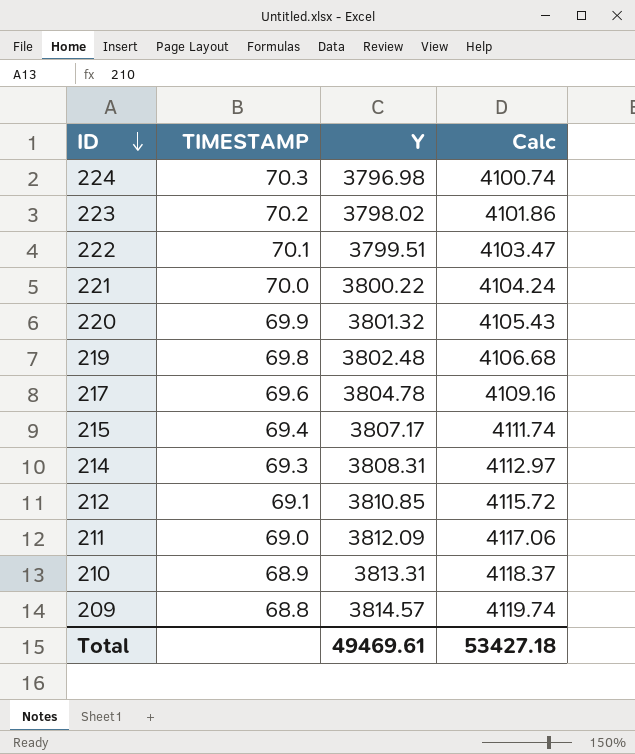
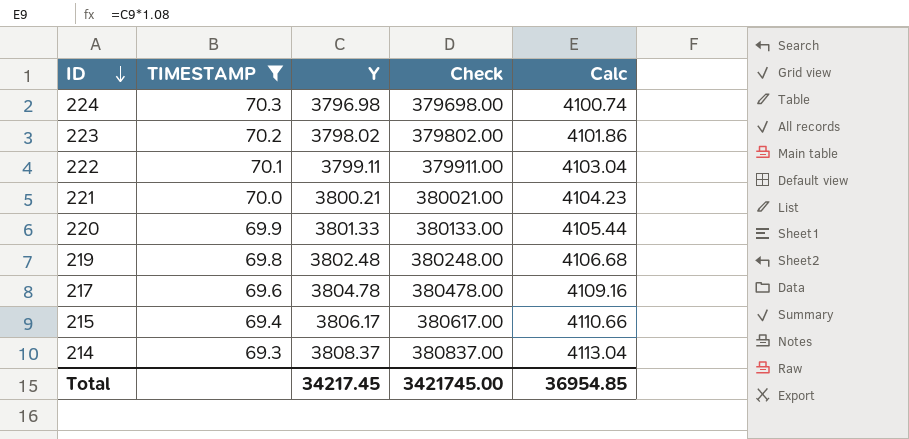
filter: none -> TIMESTAMP >= 69.3
column Check | formula: none -> [Y] * 100
222 | Y: 3799.51 -> 3799.11
222 | Calc: 4103.47 -> 4103.04
221 | Y: 3800.22 -> 3800.21
221 | Calc: 4104.24 -> 4104.23
220 | Y: 3801.32 -> 3801.33
220 | Calc: 4105.43 -> 4105.44
215 | Y: 3807.17 -> 3806.17
215 | Calc: 4111.74 -> 4110.66
214 | Y: 3808.31 -> 3808.37
214 | Calc: 4112.97 -> 4113.04
Total | Y: 49469.61 -> 34217.45
Total | Calc: 53427.18 -> 36954.85

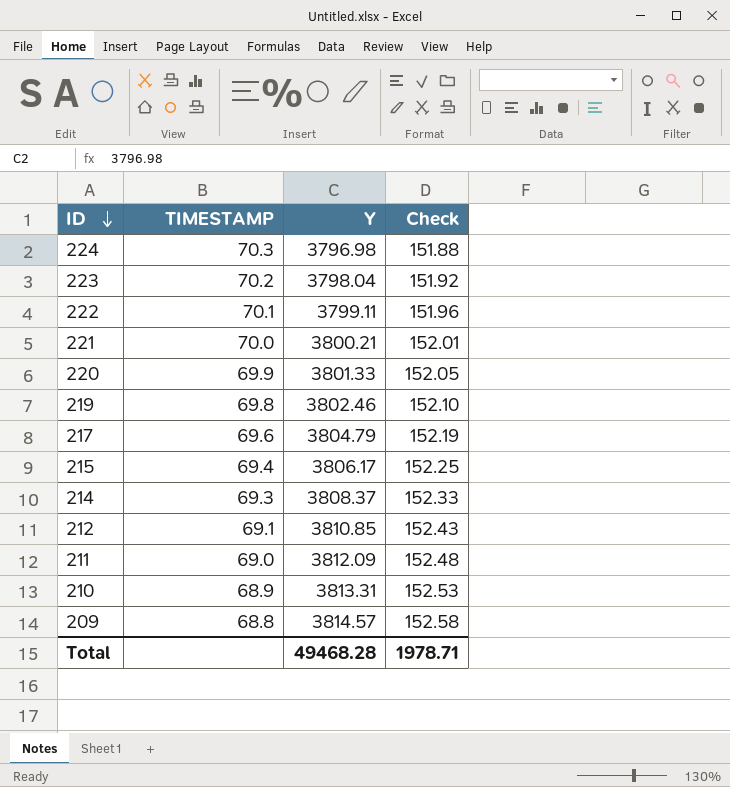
filter: TIMESTAMP >= 69.3 -> none
column Calc | formula: [Y] * 1.08 -> none
column Check | formula: [Y] * 100 -> [Y] * 0.04
223 | Y: 3798.02 -> 3798.04
219 | Y: 3802.48 -> 3802.46
217 | Y: 3804.78 -> 3804.79
Total | Y: 34217.45 -> 49468.28
Total | Check: 3421745.00 -> 1978.71

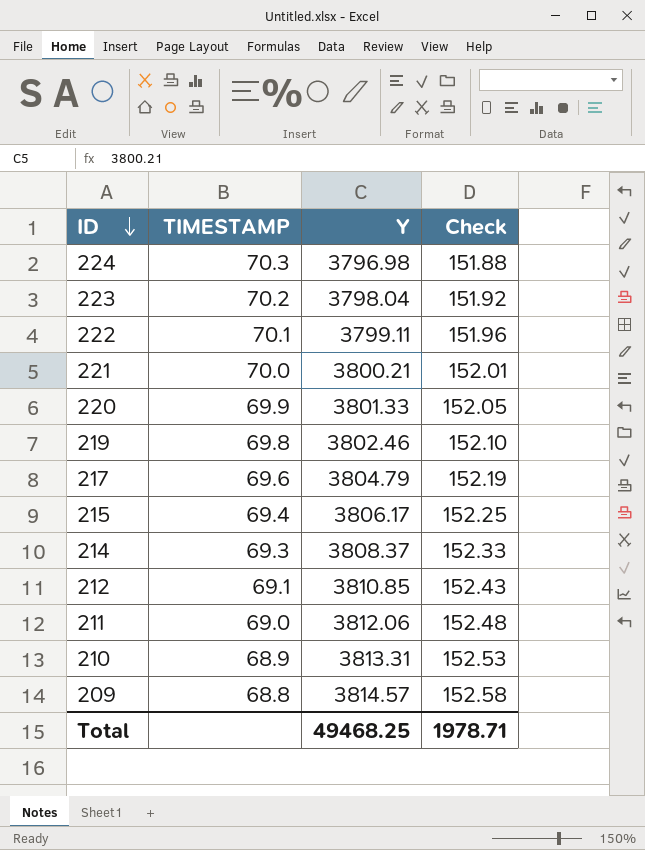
211 | Y: 3812.09 -> 3812.06
Total | Y: 49468.28 -> 49468.25

